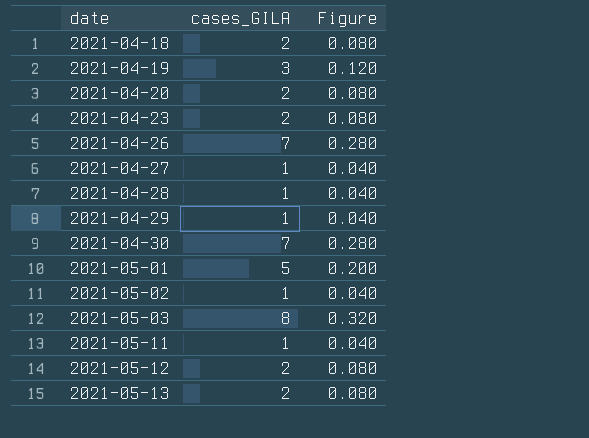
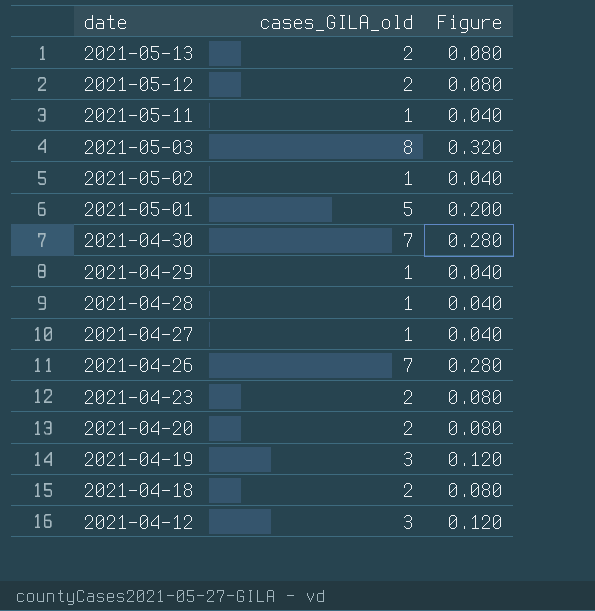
row order: date ascending -> date descending
column name: cases_GILA -> cases_GILA_old
row 2021-04-12: none -> 3 | 0.120

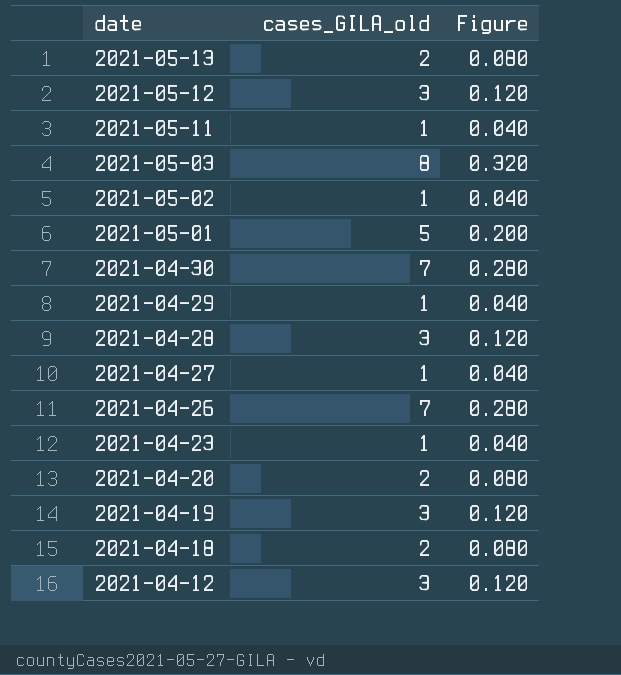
2021-05-12 | cases_GILA_old: 2 -> 3
2021-05-12 | Figure: 0.080 -> 0.120
2021-04-28 | cases_GILA_old: 1 -> 3
2021-04-28 | Figure: 0.040 -> 0.120
2021-04-23 | cases_GILA_old: 2 -> 1
2021-04-23 | Figure: 0.080 -> 0.040

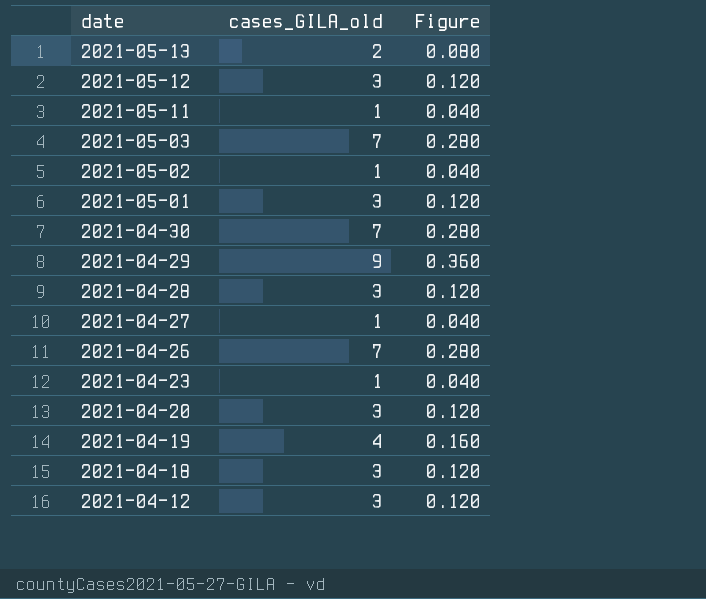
2021-05-03 | cases_GILA_old: 8 -> 7
2021-05-03 | Figure: 0.320 -> 0.280
2021-05-01 | cases_GILA_old: 5 -> 3
2021-05-01 | Figure: 0.200 -> 0.120
2021-04-29 | cases_GILA_old: 1 -> 9
2021-04-29 | Figure: 0.040 -> 0.360
2021-04-20 | cases_GILA_old: 2 -> 3
2021-04-20 | Figure: 0.080 -> 0.120
2021-04-19 | cases_GILA_old: 3 -> 4
2021-04-19 | Figure: 0.120 -> 0.160
2021-04-18 | cases_GILA_old: 2 -> 3
2021-04-18 | Figure: 0.080 -> 0.120

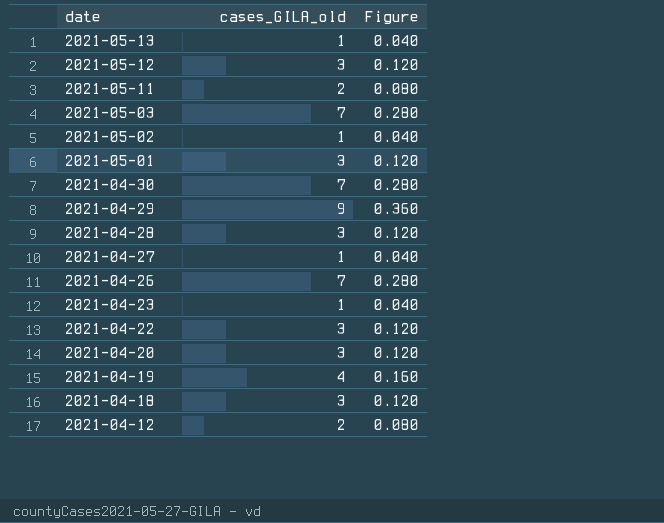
2021-05-13 | cases_GILA_old: 2 -> 1
2021-05-13 | Figure: 0.080 -> 0.040
2021-05-11 | cases_GILA_old: 1 -> 2
2021-05-11 | Figure: 0.040 -> 0.080
row 2021-04-22: none -> 3 | 0.120
2021-04-12 | cases_GILA_old: 3 -> 2
2021-04-12 | Figure: 0.120 -> 0.080

